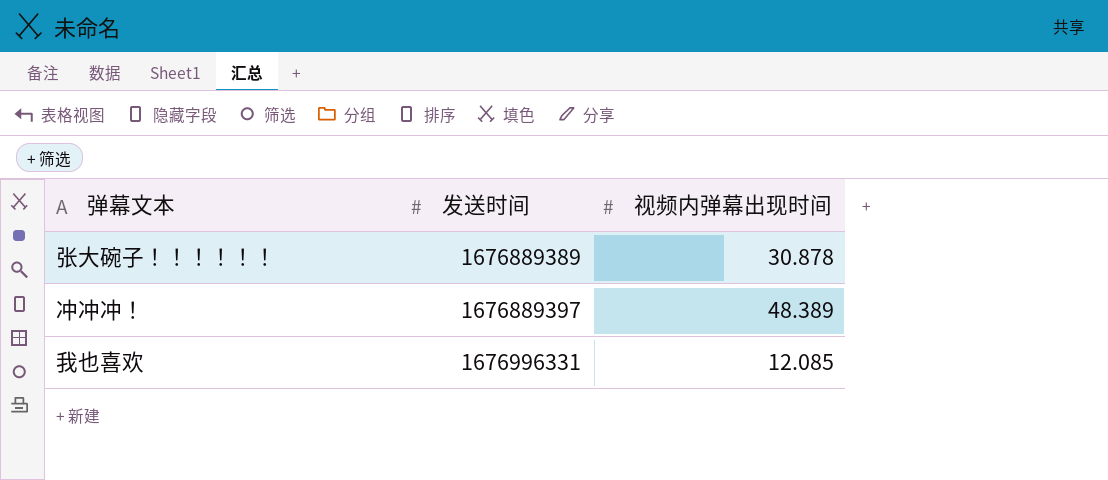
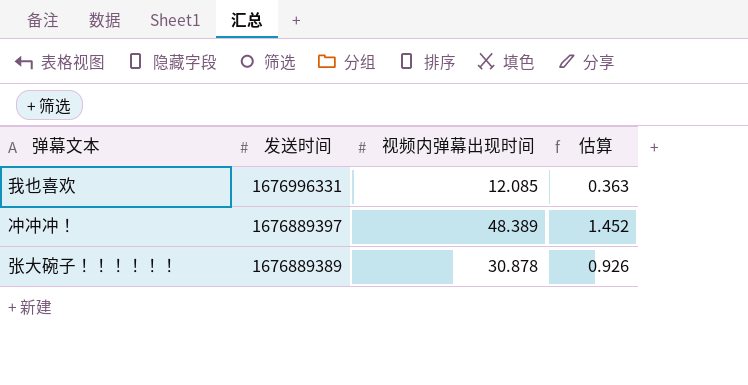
row order: 发送时间 ascending -> 发送时间 descending
column 估算 | formula: none -> [视频内弹幕出现时间] * 0.03

